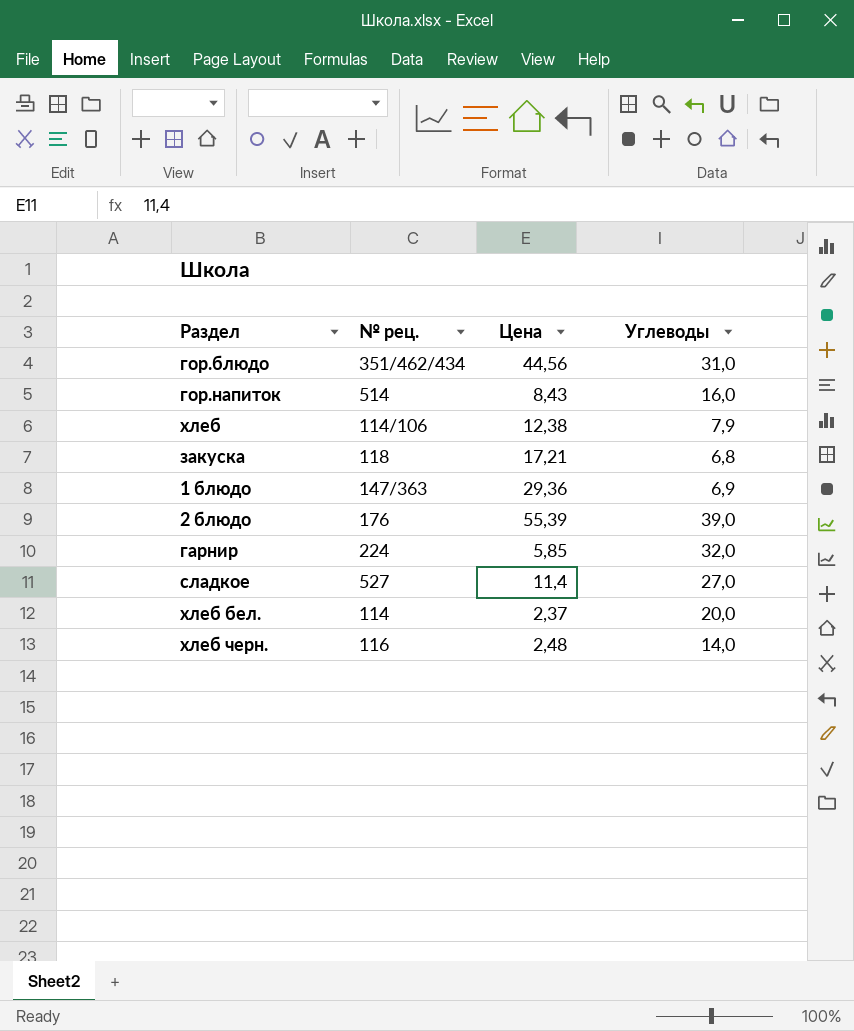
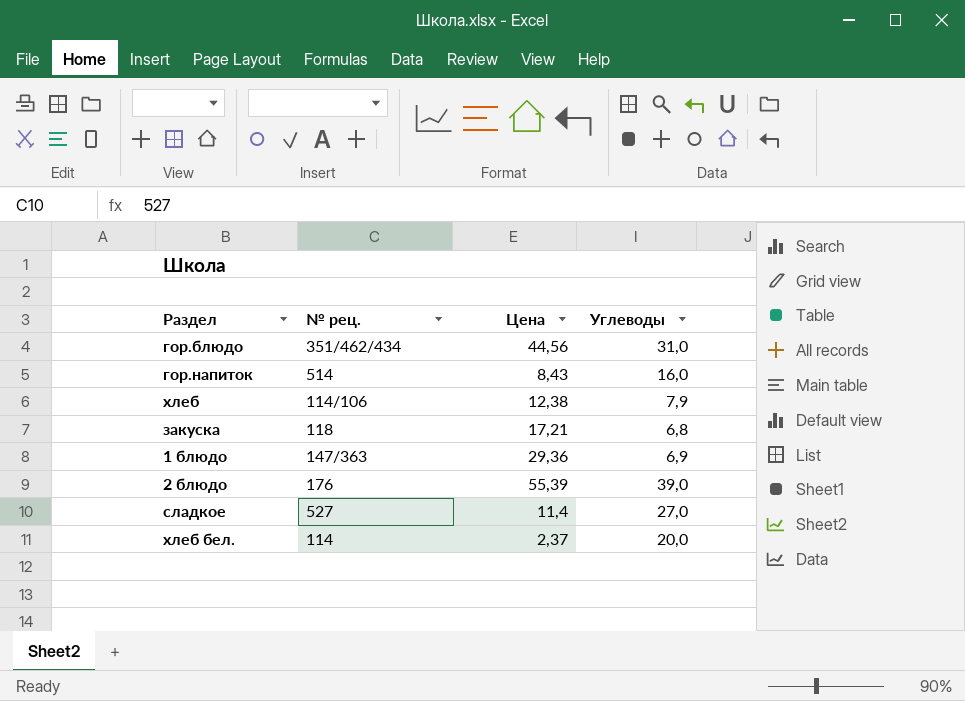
row гарнир: 224 | 5,85 | 32,0 -> none
row хлеб черн.: 116 | 2,48 | 14,0 -> none

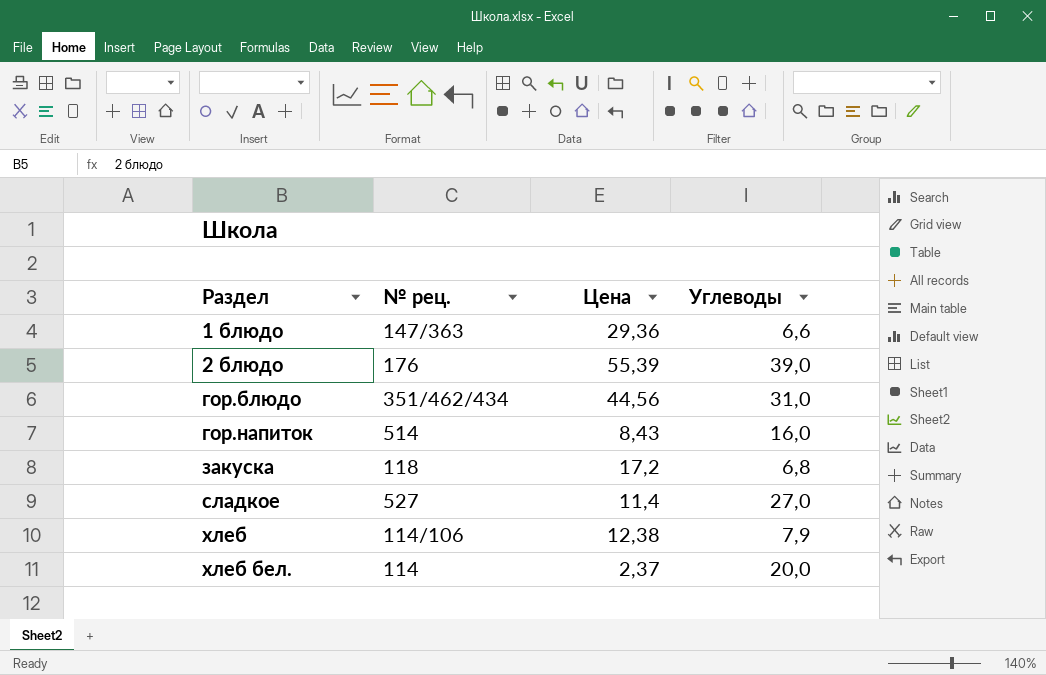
row order: none -> Раздел ascending
1 блюдо | Углеводы: 6,9 -> 6,6
закуска | Цена: 17,21 -> 17,2

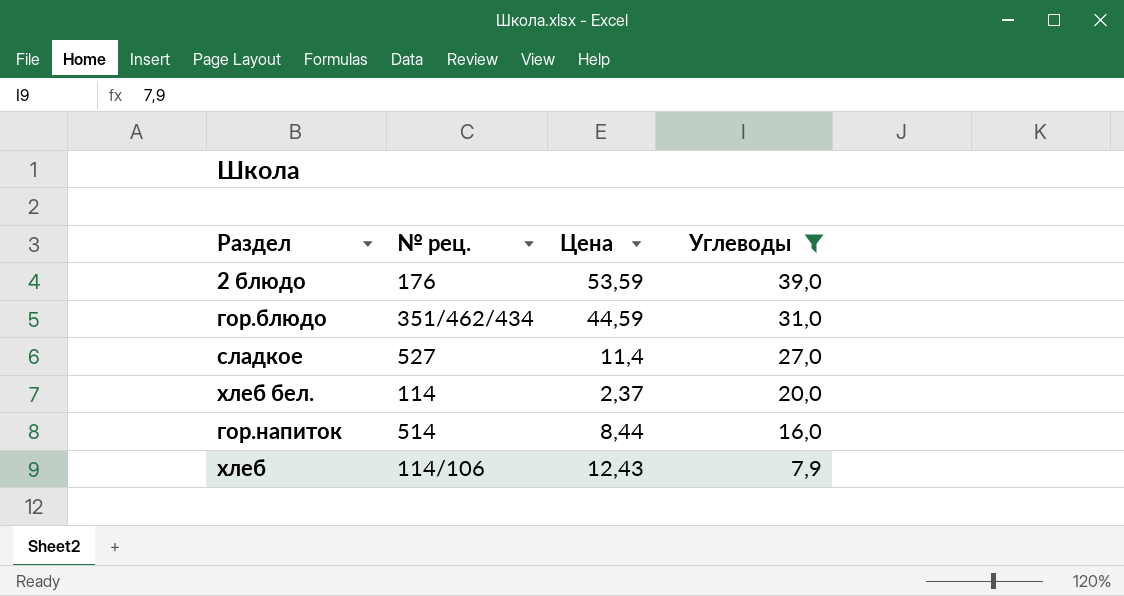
filter: none -> Углеводы >= 7,9
row order: Раздел ascending -> Углеводы descending
2 блюдо | Цена: 55,39 -> 53,59
гор.блюдо | Цена: 44,56 -> 44,59
гор.напиток | Цена: 8,43 -> 8,44
хлеб | Цена: 12,38 -> 12,43

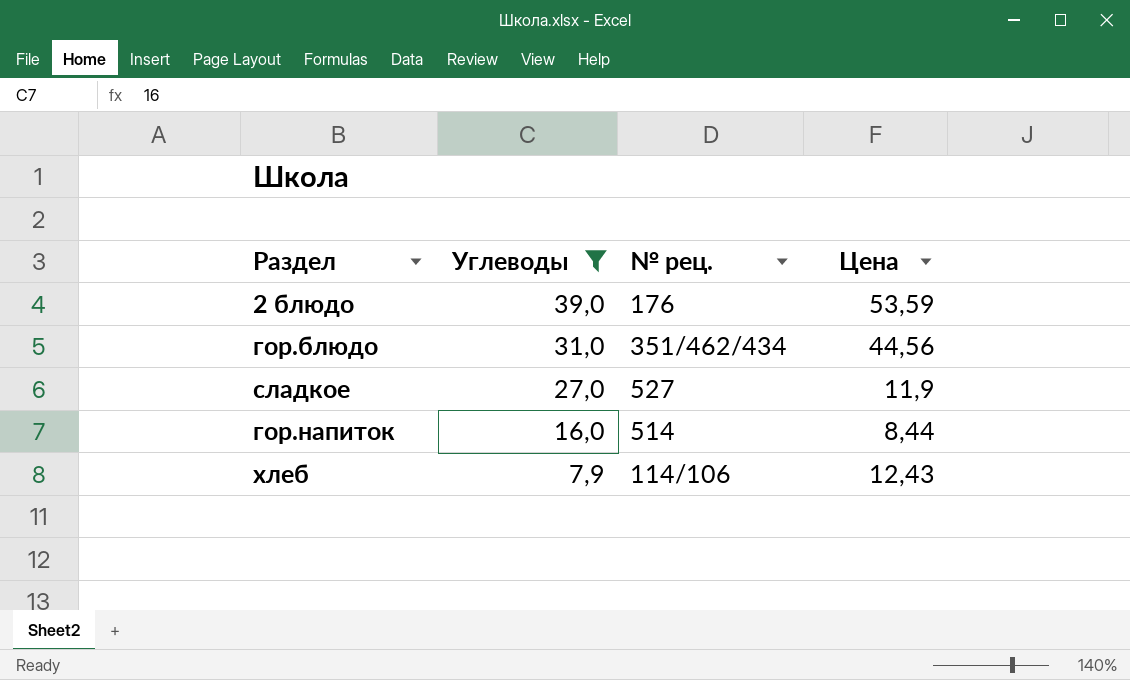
column Углеводы | position: 4 -> 2
row хлеб бел.: 114 | 2,37 | 20,0 -> none
гор.блюдо | Цена: 44,59 -> 44,56
сладкое | Цена: 11,4 -> 11,9

